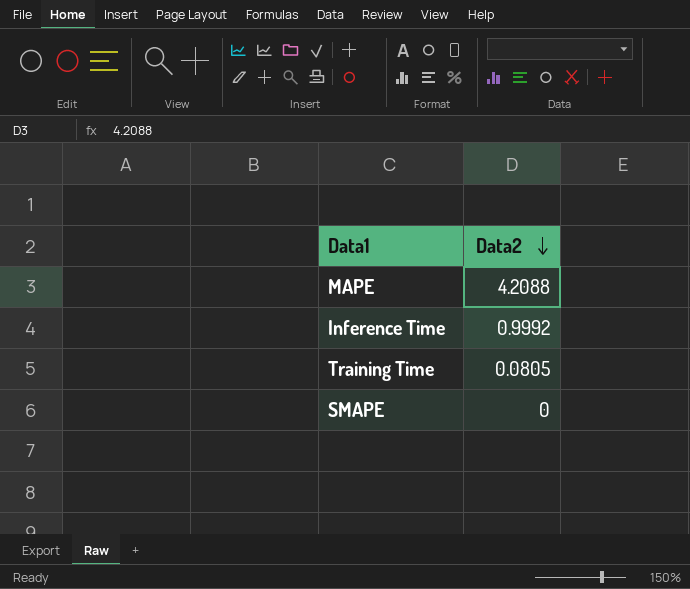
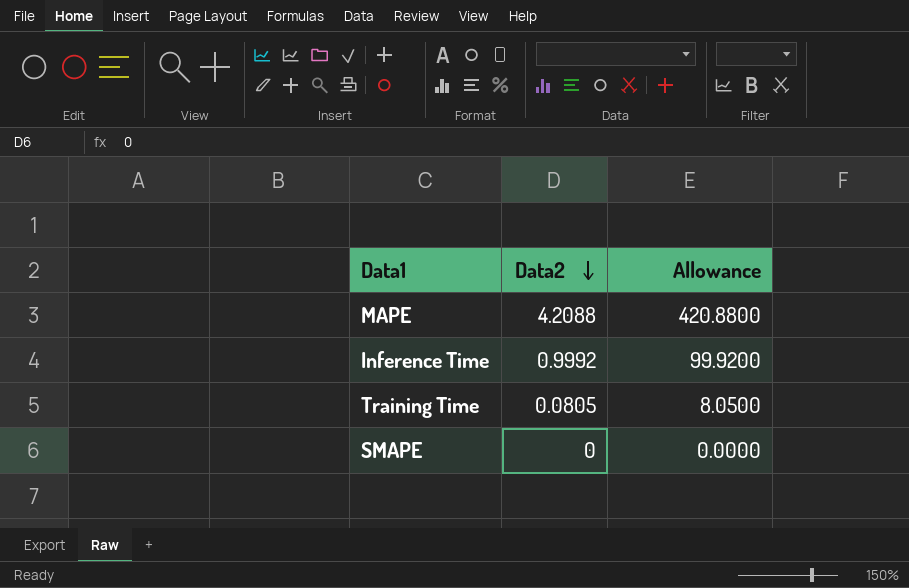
column Allowance | formula: none -> [Data2] * 100

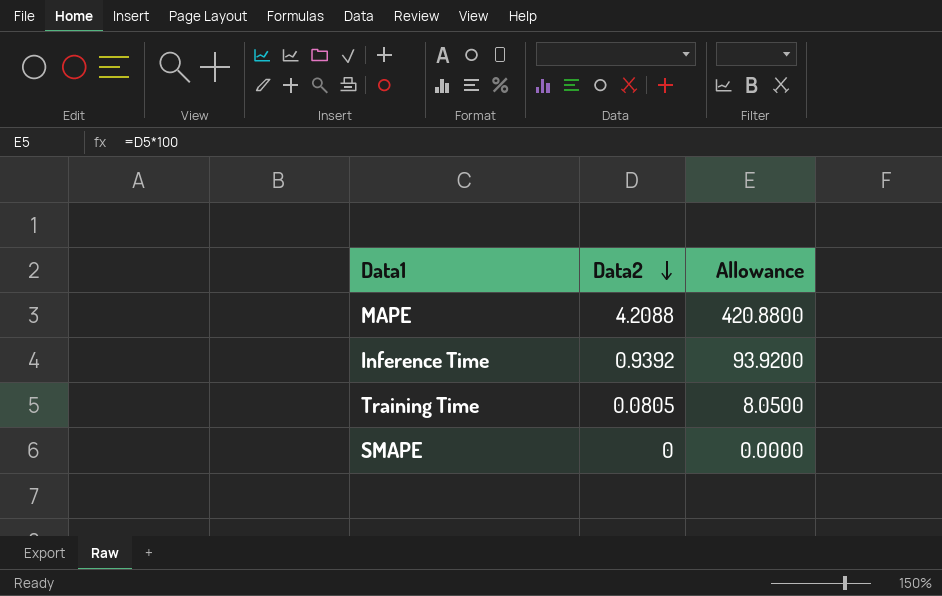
Inference Time | Data2: 0.9992 -> 0.9392
Inference Time | Allowance: 99.9200 -> 93.9200

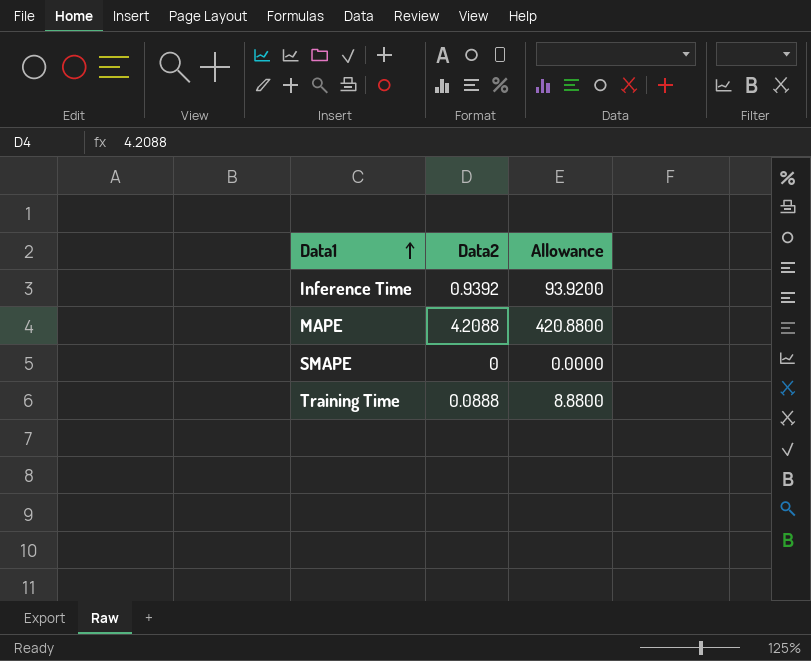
row order: Data2 descending -> Data1 ascending
Training Time | Data2: 0.0805 -> 0.0888
Training Time | Allowance: 8.0500 -> 8.8800

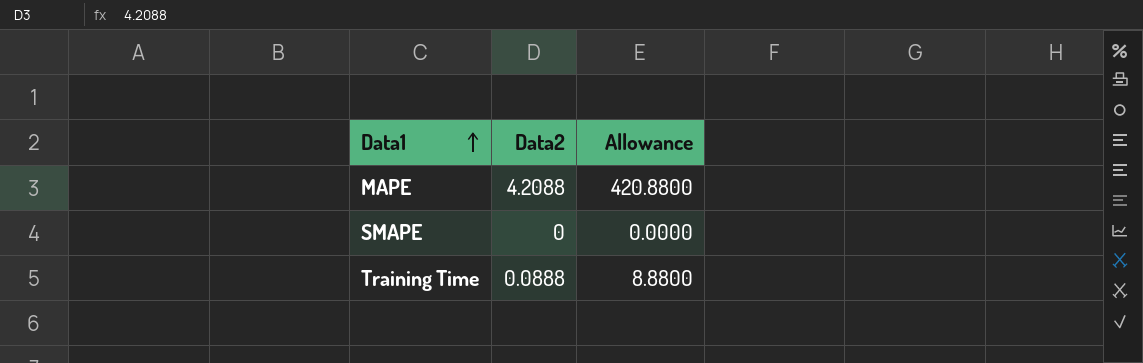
row Inference Time: 0.9392 | 93.9200 -> none

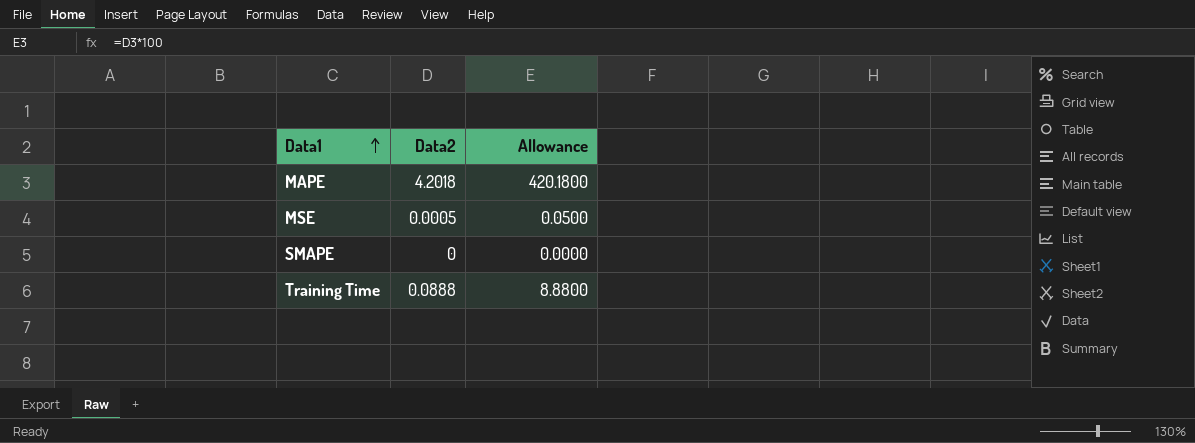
MAPE | Data2: 4.2088 -> 4.2018
MAPE | Allowance: 420.8800 -> 420.1800
row MSE: none -> 0.0005 | 0.0500

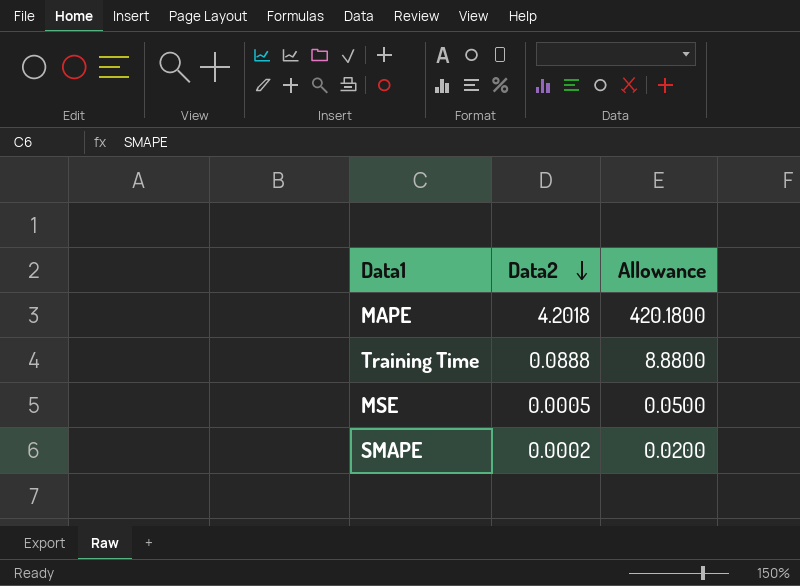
row order: Data1 ascending -> Data2 descending
SMAPE | Data2: 0 -> 0.0002
SMAPE | Allowance: 0.0000 -> 0.0200

